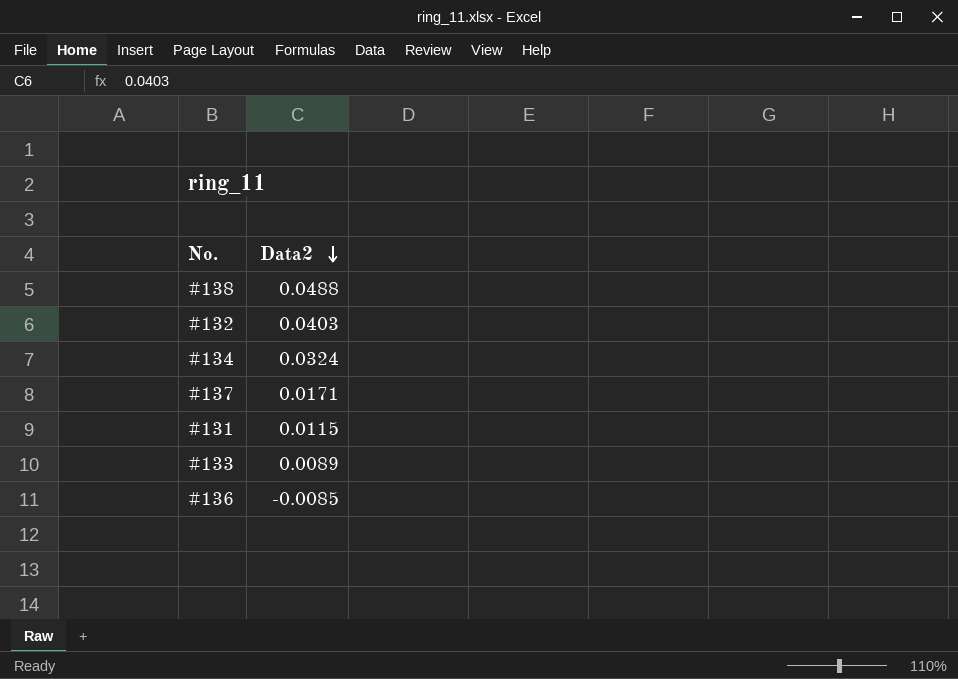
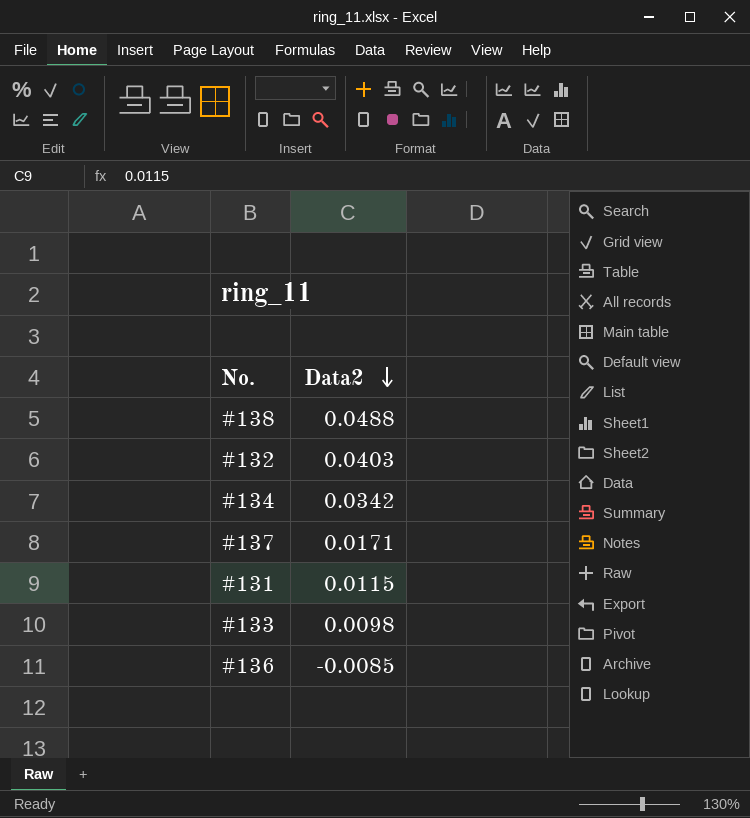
#134 | Data2: 0.0324 -> 0.0342
#133 | Data2: 0.0089 -> 0.0098

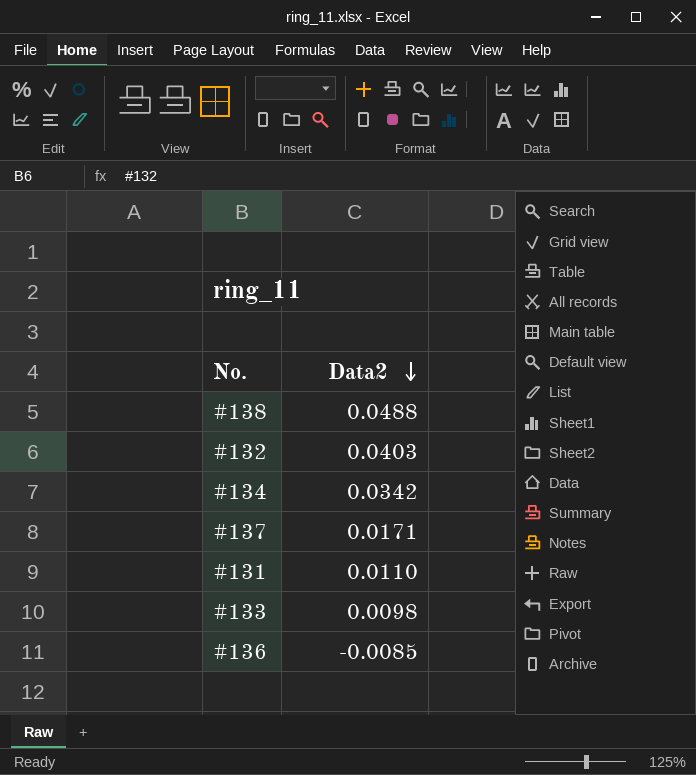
#131 | Data2: 0.0115 -> 0.0110

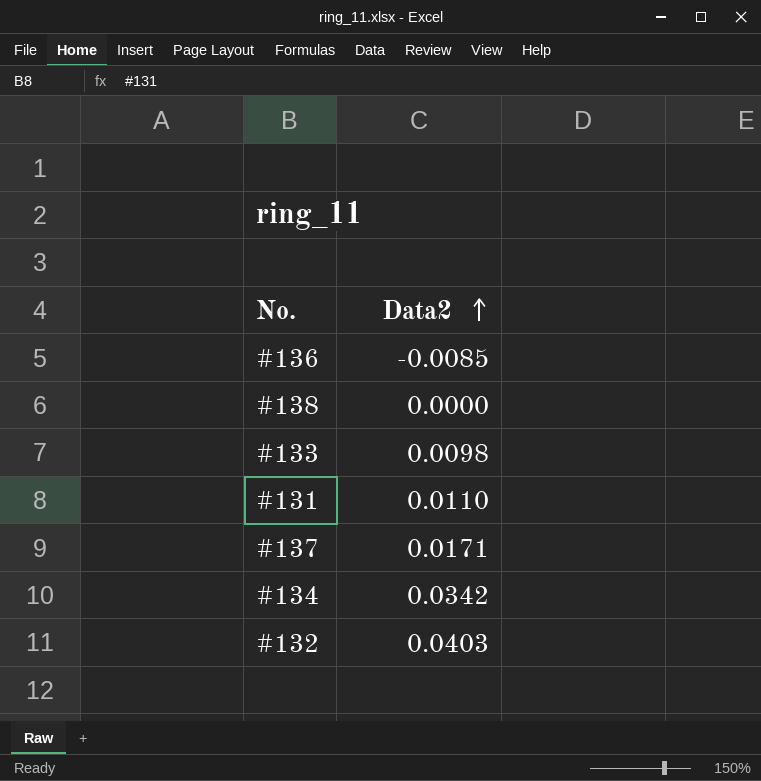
row order: Data2 descending -> Data2 ascending
#138 | Data2: 0.0488 -> 0.0000

